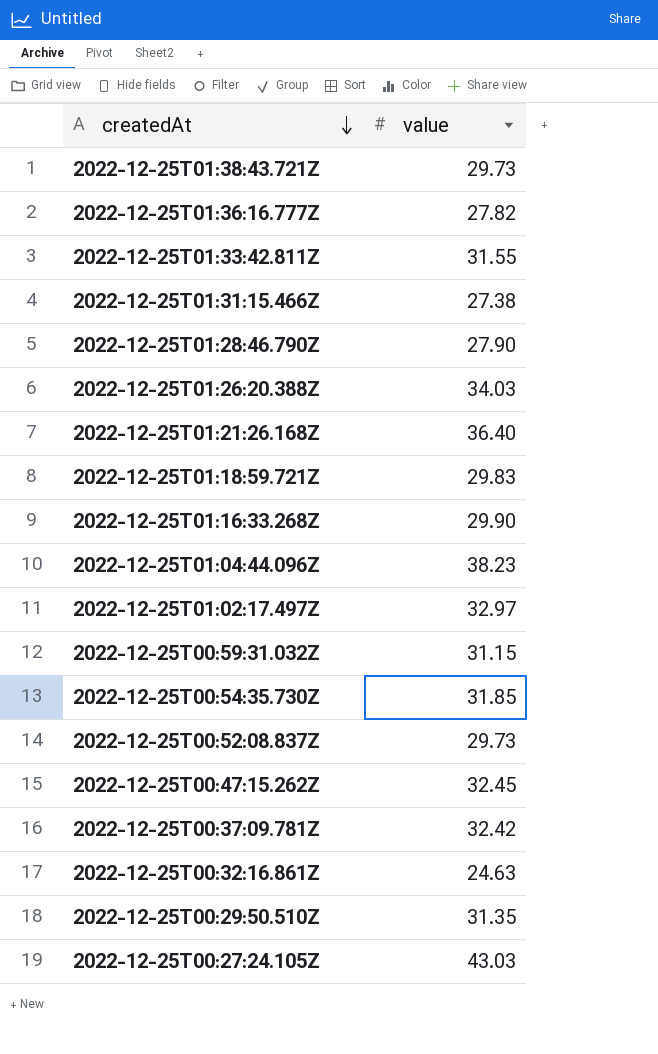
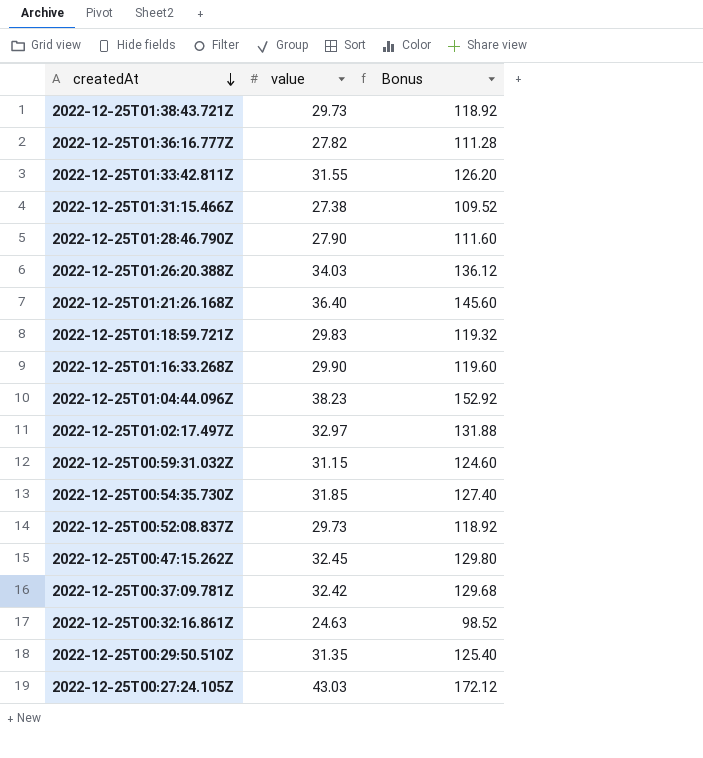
column Bonus | formula: none -> [value] * 4

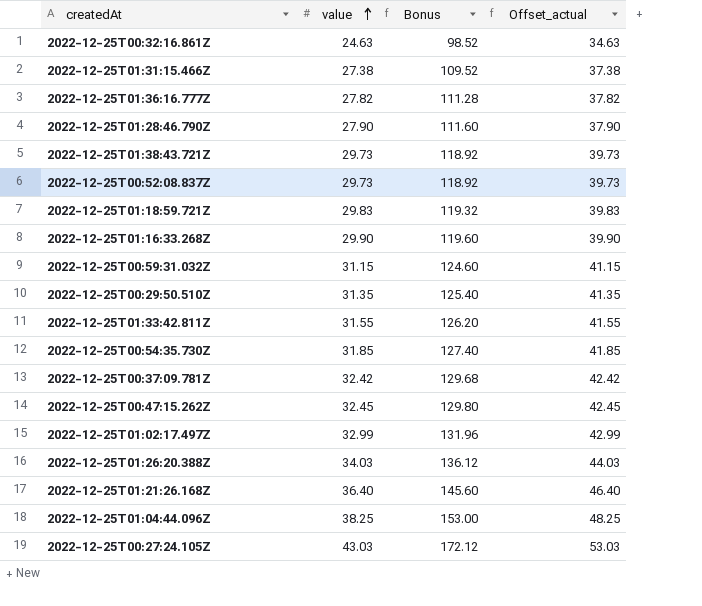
row order: createdAt descending -> value ascending
column Offset_actual | formula: none -> [value] + 10
2022-12-25T01:02:17.497Z | value: 32.97 -> 32.99
2022-12-25T01:02:17.497Z | Bonus: 131.88 -> 131.96
2022-12-25T01:04:44.096Z | value: 38.23 -> 38.25
2022-12-25T01:04:44.096Z | Bonus: 152.92 -> 153.00

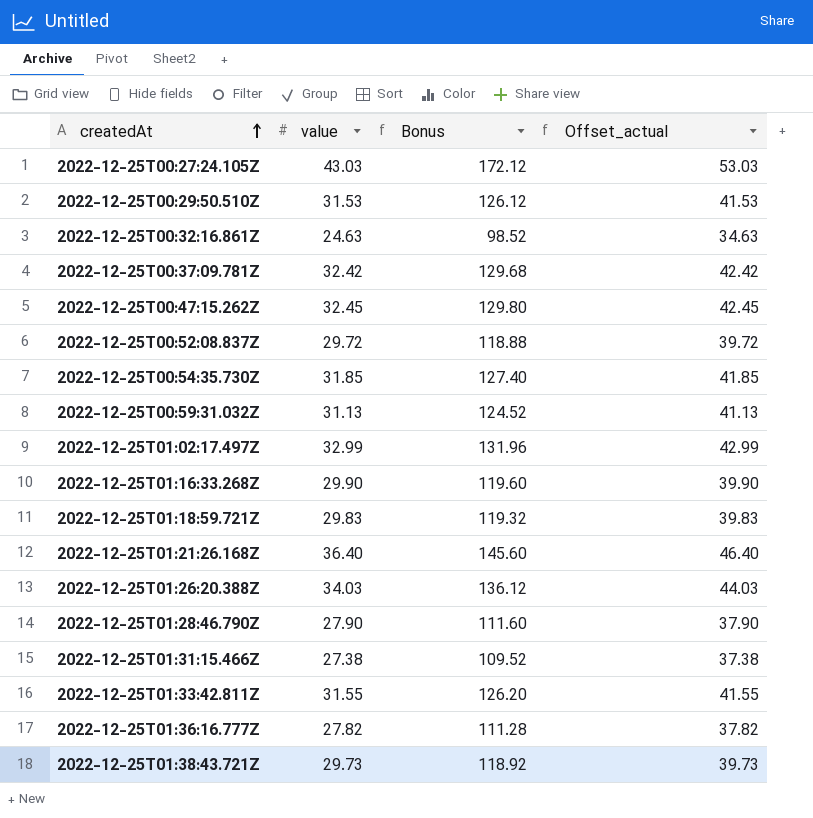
row order: value ascending -> createdAt ascending
row 2022-12-25T01:04:44.096Z: 38.25 | 153.00 | 48.25 -> none
2022-12-25T00:29:50.510Z | value: 31.35 -> 31.53
2022-12-25T00:29:50.510Z | Bonus: 125.40 -> 126.12
2022-12-25T00:29:50.510Z | Offset_actual: 41.35 -> 41.53
2022-12-25T00:52:08.837Z | value: 29.73 -> 29.72
2022-12-25T00:52:08.837Z | Bonus: 118.92 -> 118.88
2022-12-25T00:52:08.837Z | Offset_actual: 39.73 -> 39.72
2022-12-25T00:59:31.032Z | value: 31.15 -> 31.13
2022-12-25T00:59:31.032Z | Bonus: 124.60 -> 124.52
2022-12-25T00:59:31.032Z | Offset_actual: 41.15 -> 41.13

